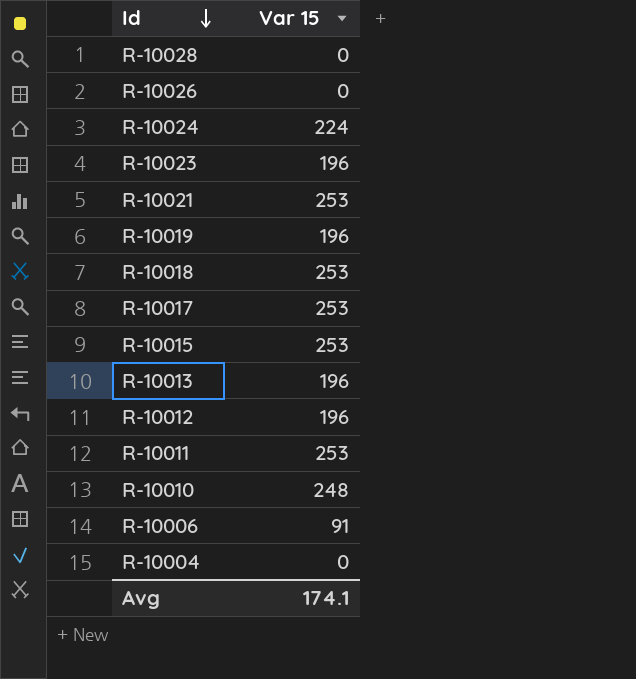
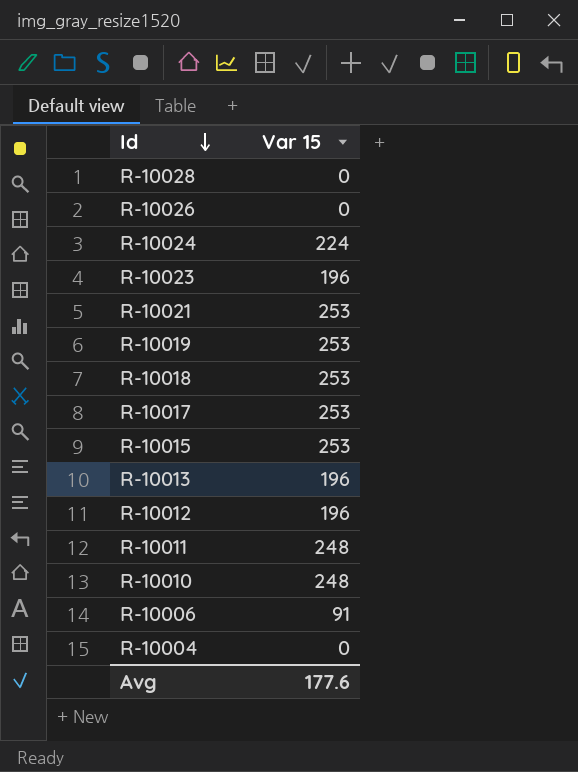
R-10019 | Var 15: 196 -> 253
R-10011 | Var 15: 253 -> 248
Avg | Var 15: 174.1 -> 177.6

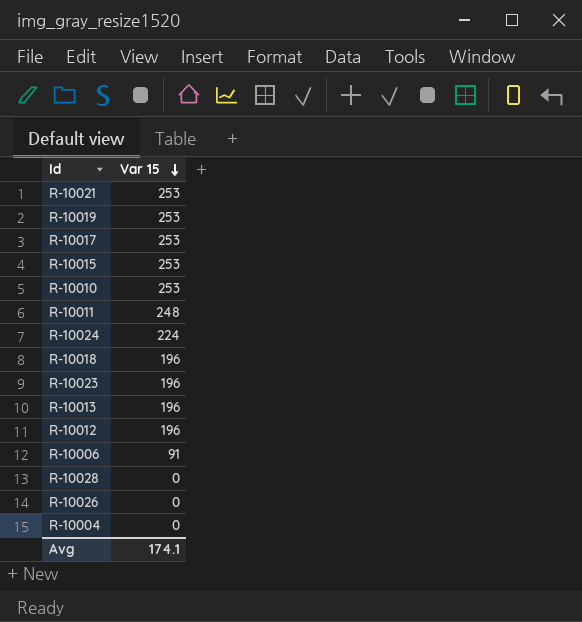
row order: Id descending -> Var 15 descending
R-10010 | Var 15: 248 -> 253
R-10018 | Var 15: 253 -> 196
Avg | Var 15: 177.6 -> 174.1

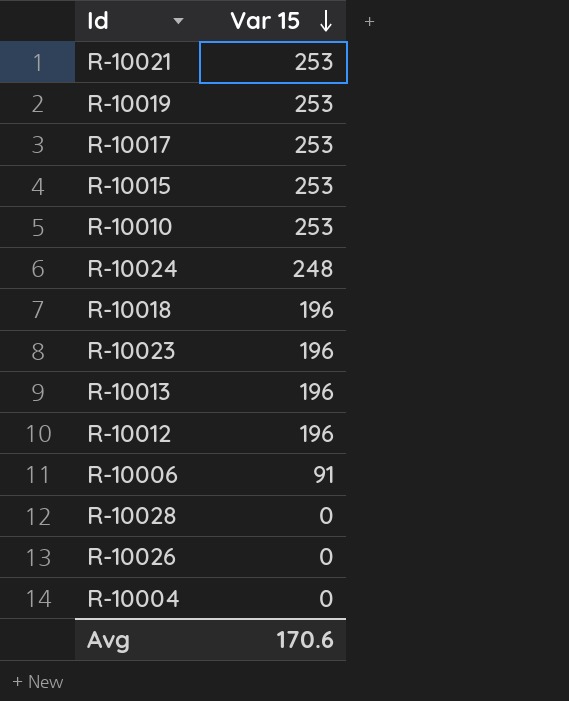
row R-10011: 248 -> none
R-10024 | Var 15: 224 -> 248
Avg | Var 15: 174.1 -> 170.6

